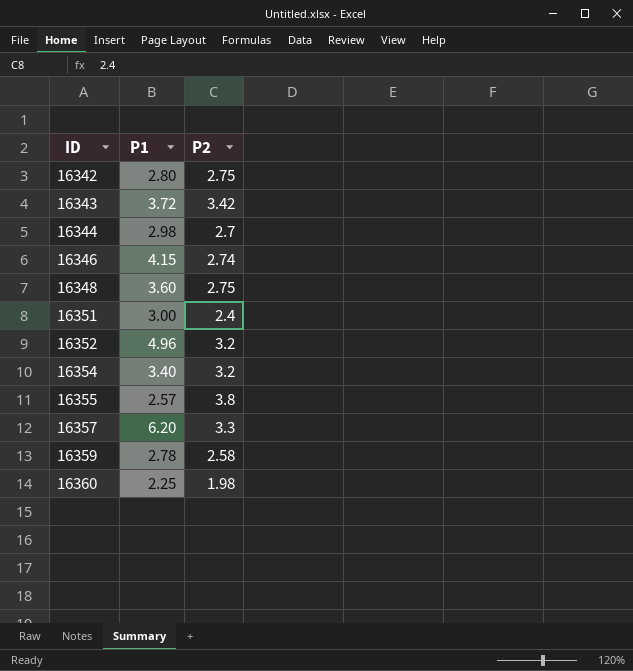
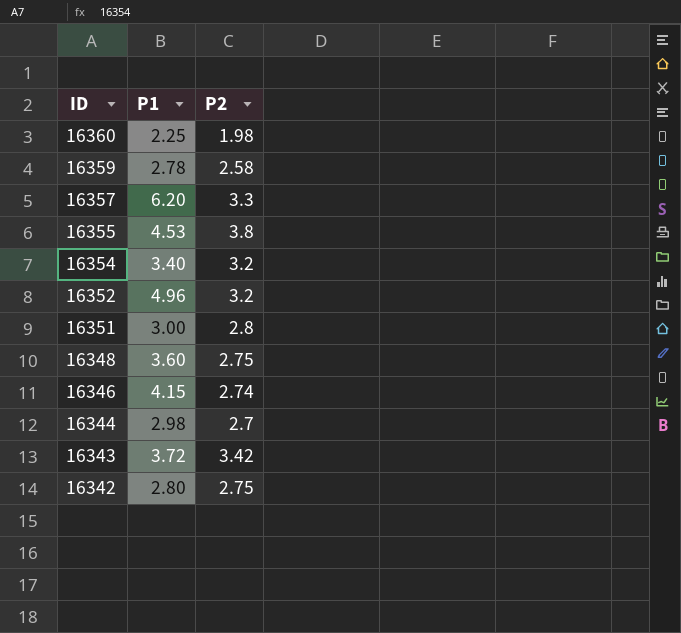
row order: ID ascending -> ID descending
16355 | P1: 2.57 -> 4.53
16351 | P2: 2.4 -> 2.8

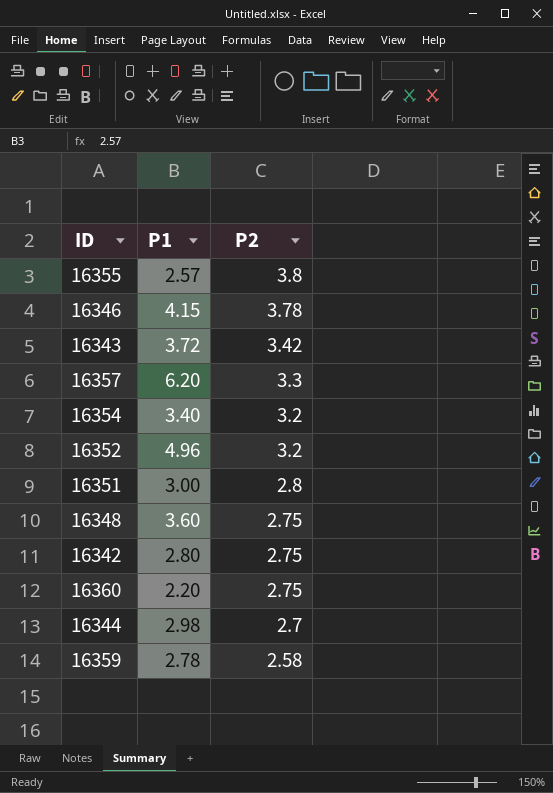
row order: ID descending -> P2 descending
16355 | P1: 4.53 -> 2.57
16346 | P2: 2.74 -> 3.78
16360 | P1: 2.25 -> 2.20
16360 | P2: 1.98 -> 2.75

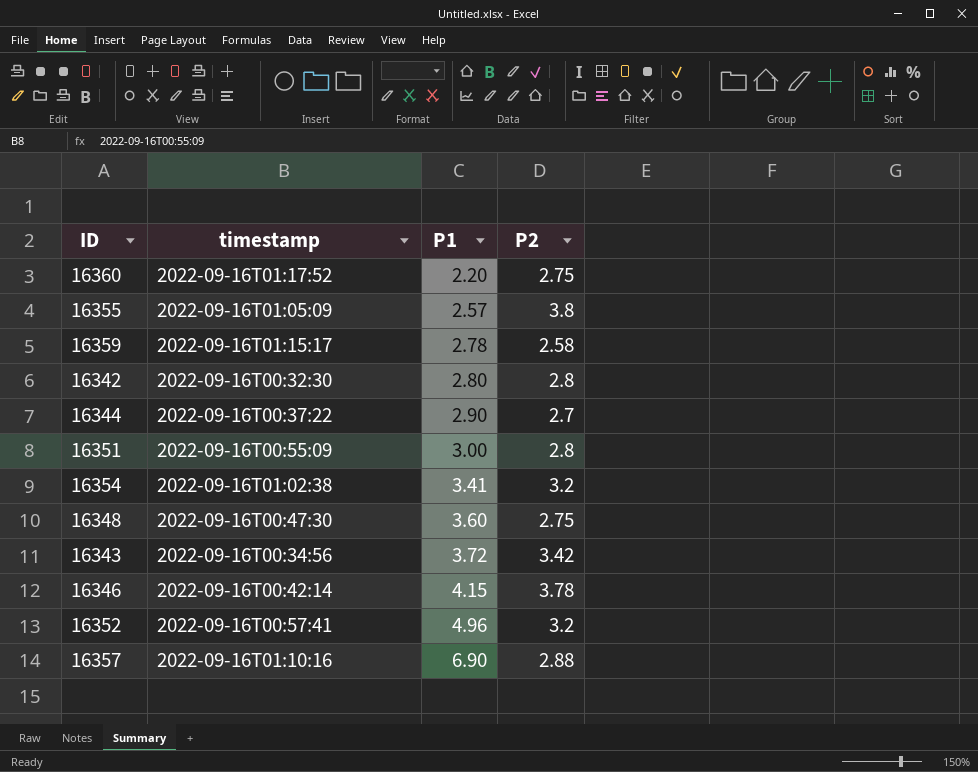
row order: P2 descending -> P1 ascending
column timestamp | position: none -> 2
16342 | P2: 2.75 -> 2.8
16344 | P1: 2.98 -> 2.90
16354 | P1: 3.40 -> 3.41
16357 | P1: 6.20 -> 6.90
16357 | P2: 3.3 -> 2.88

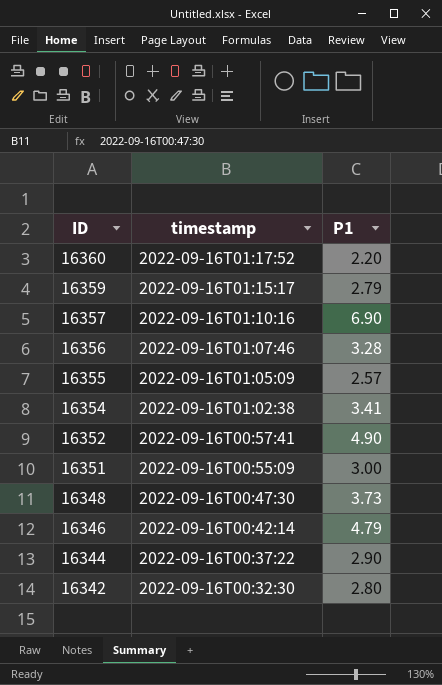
row order: P1 ascending -> ID descending
column P2 | position: 4 -> none
row 16343: 2022-09-16T00:34:56 | 3.72 | 3.42 -> none
16359 | P1: 2.78 -> 2.79
row 16356: none -> 2022-09-16T01:07:46 | 3.28
16352 | P1: 4.96 -> 4.90
16348 | P1: 3.60 -> 3.73
16346 | P1: 4.15 -> 4.79

